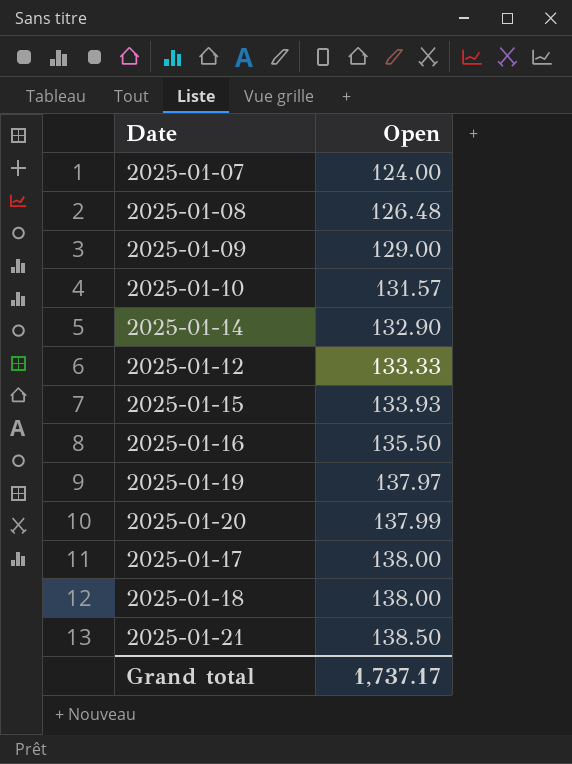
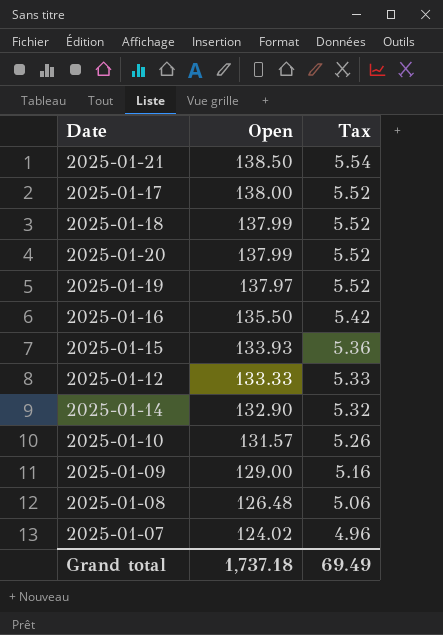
row order: Open ascending -> Open descending
column Tax | formula: none -> [Open] * 0.04
2025-01-18 | Open: 138.00 -> 137.99
2025-01-07 | Open: 124.00 -> 124.02
Grand total | Open: 1,737.17 -> 1,737.18

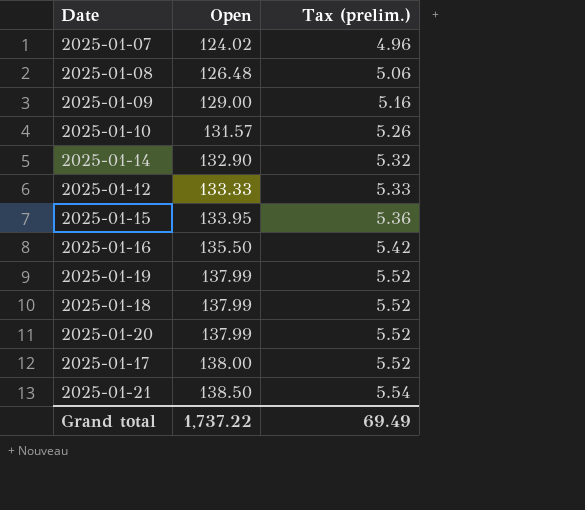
row order: Open descending -> Open ascending
column name: Tax -> Tax (prelim.)
2025-01-15 | Open: 133.93 -> 133.95
2025-01-19 | Open: 137.97 -> 137.99
Grand total | Open: 1,737.18 -> 1,737.22

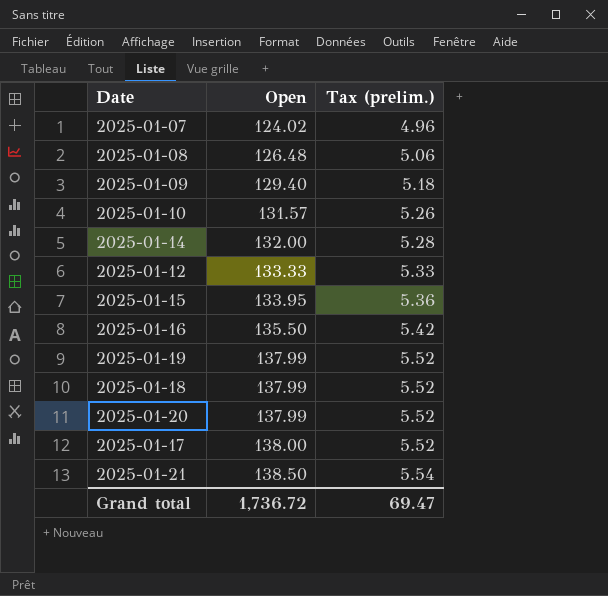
2025-01-09 | Open: 129.00 -> 129.40
2025-01-09 | Tax (prelim.): 5.16 -> 5.18
2025-01-14 | Open: 132.90 -> 132.00
2025-01-14 | Tax (prelim.): 5.32 -> 5.28
Grand total | Open: 1,737.22 -> 1,736.72
Grand total | Tax (prelim.): 69.49 -> 69.47

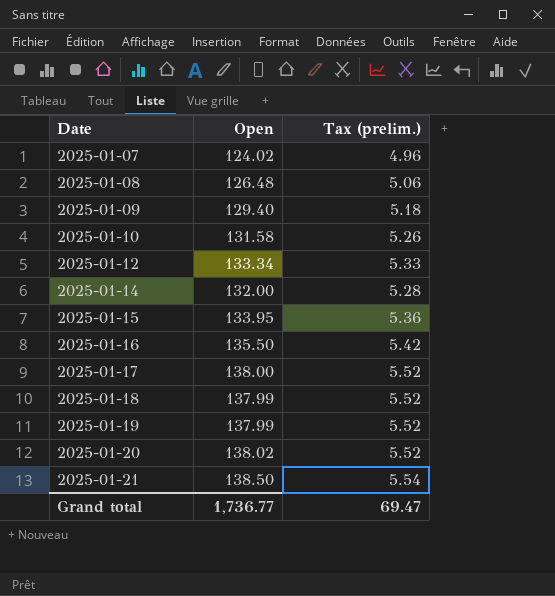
row order: Open ascending -> Date ascending
2025-01-10 | Open: 131.57 -> 131.58
2025-01-12 | Open: 133.33 -> 133.34
2025-01-20 | Open: 137.99 -> 138.02
Grand total | Open: 1,736.72 -> 1,736.77

